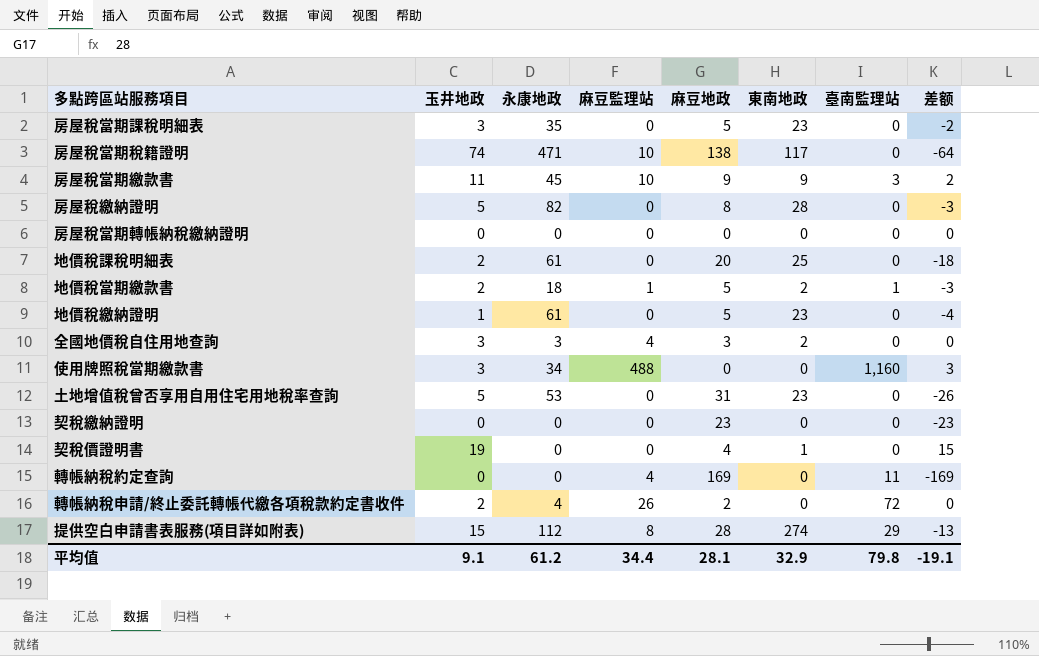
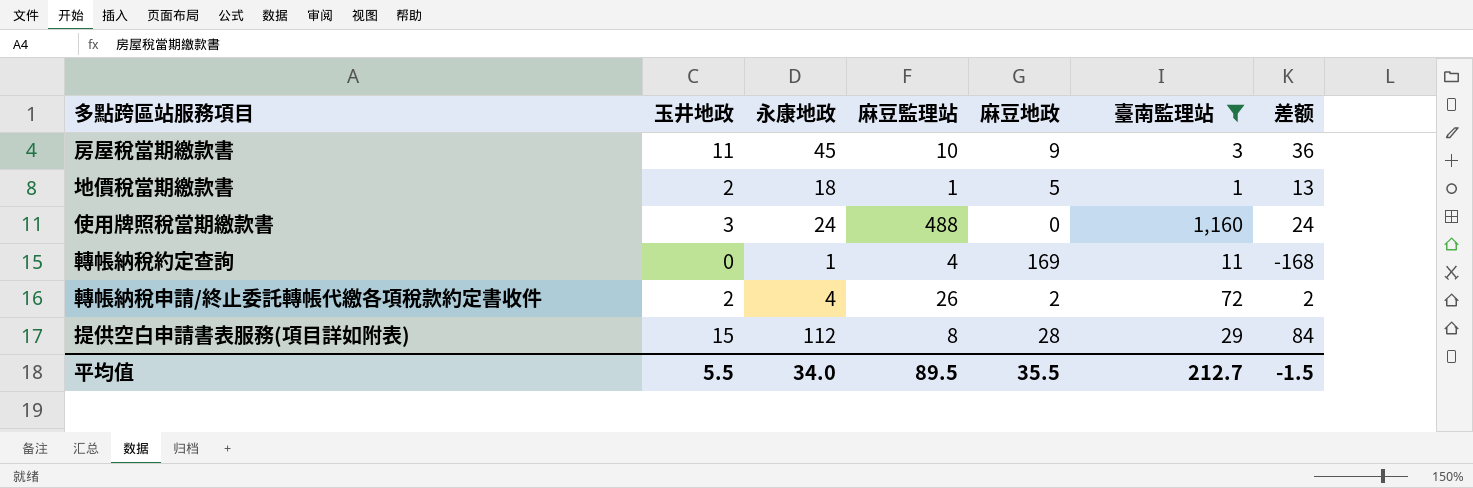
filter: none -> 臺南監理站 != 0
column 東南地政 | position: 6 -> none
column 差额 | formula: [玉井地政] - [麻豆地政] -> [永康地政] - [麻豆地政]
使用牌照稅當期繳款書 | 永康地政: 34 -> 24
轉帳納稅約定查詢 | 永康地政: 0 -> 1
平均值 | 玉井地政: 9.1 -> 5.5
平均值 | 永康地政: 61.2 -> 34.0
平均值 | 麻豆監理站: 34.4 -> 89.5
平均值 | 麻豆地政: 28.1 -> 35.5
平均值 | 臺南監理站: 79.8 -> 212.7
平均值 | 差额: -19.1 -> -1.5

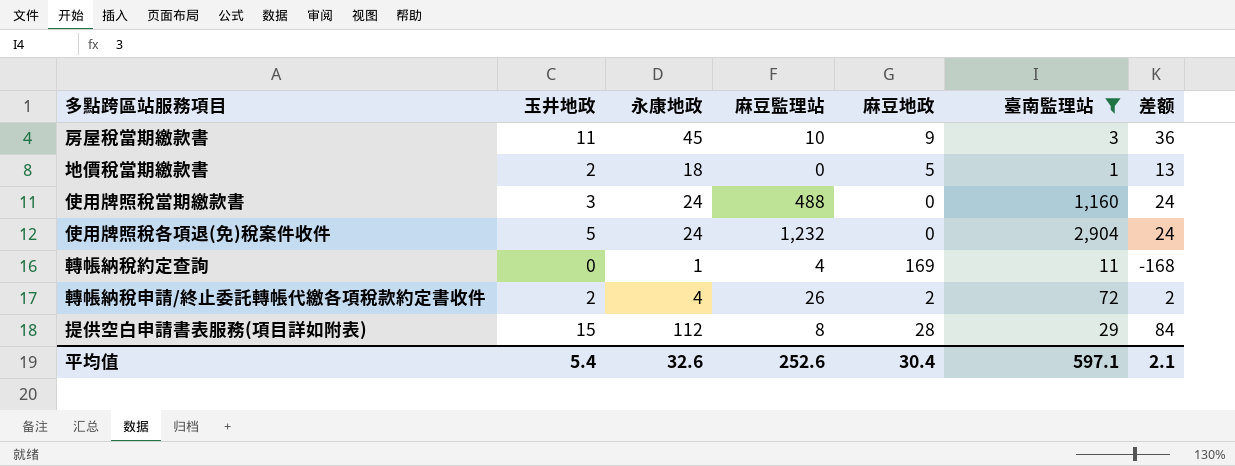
地價稅當期繳款書 | 麻豆監理站: 1 -> 0
row 使用牌照稅各項退(免)稅案件收件: none -> 5 | 24 | 1,232 | 0 | 2,904 | 24
平均值 | 玉井地政: 5.5 -> 5.4
平均值 | 永康地政: 34.0 -> 32.6
平均值 | 麻豆監理站: 89.5 -> 252.6
平均值 | 麻豆地政: 35.5 -> 30.4
平均值 | 臺南監理站: 212.7 -> 597.1
平均值 | 差额: -1.5 -> 2.1

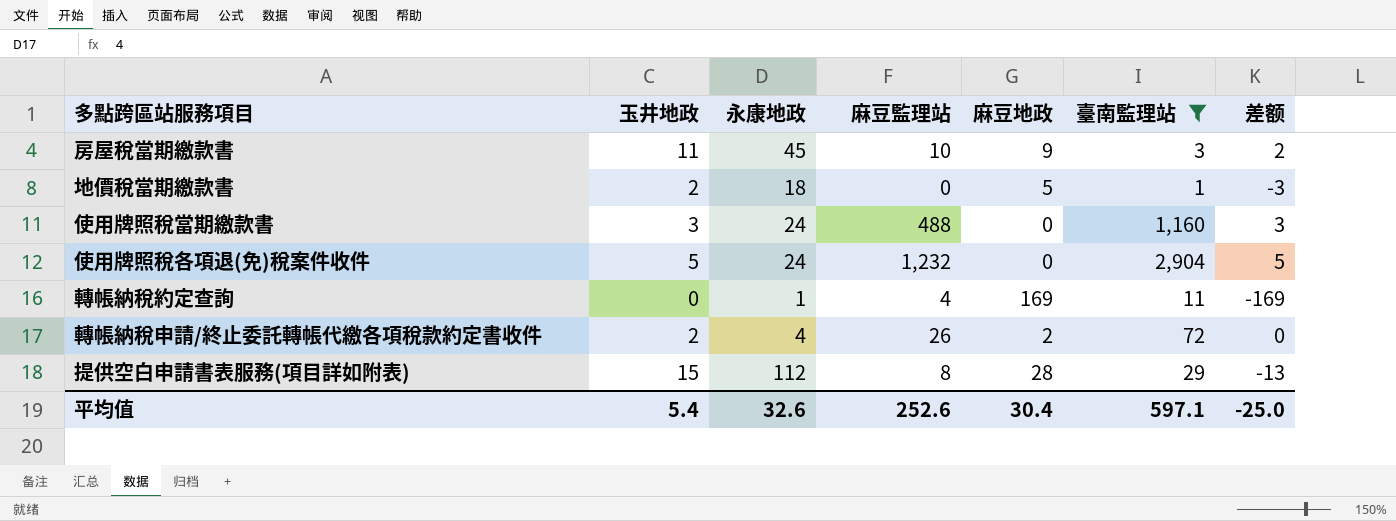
column 差额 | formula: [永康地政] - [麻豆地政] -> [玉井地政] - [麻豆地政]
平均值 | 差额: 2.1 -> -25.0

